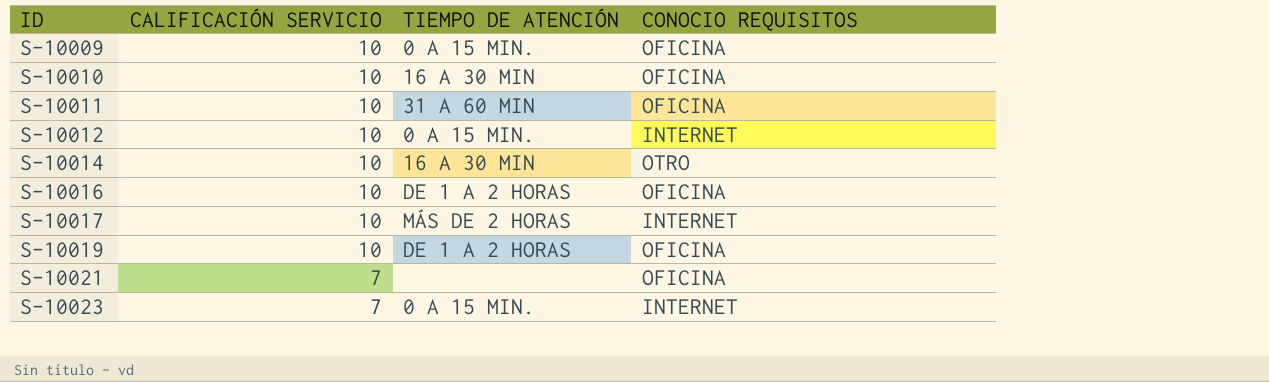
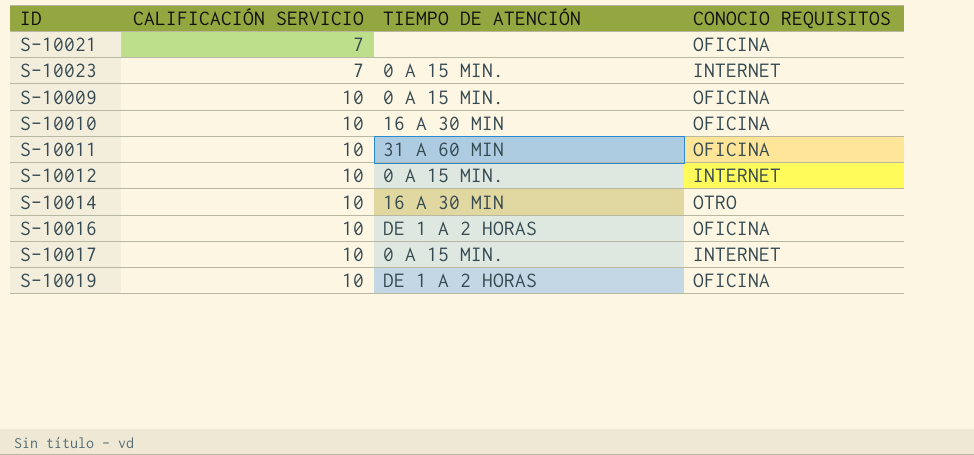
row order: ID ascending -> CALIFICACIÓN SERVICIO ascending
S-10017 | TIEMPO DE ATENCIÓN: MÁS DE 2 HORAS -> 0 A 15 MIN.

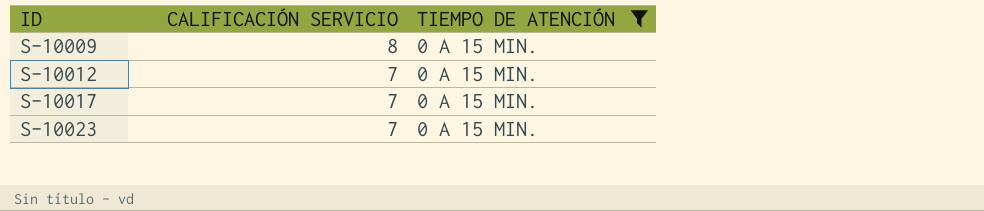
filter: none -> TIEMPO DE ATENCIÓN = 0 A 15 MIN.
row order: CALIFICACIÓN SERVICIO ascending -> ID ascending
column CONOCIO REQUISITOS | position: 4 -> none
S-10009 | CALIFICACIÓN SERVICIO: 10 -> 8
S-10012 | CALIFICACIÓN SERVICIO: 10 -> 7
S-10017 | CALIFICACIÓN SERVICIO: 10 -> 7

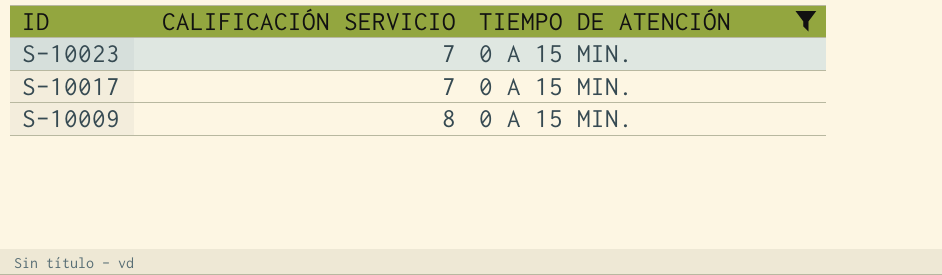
row order: ID ascending -> ID descending
row S-10012: 7 | 0 A 15 MIN. -> none

